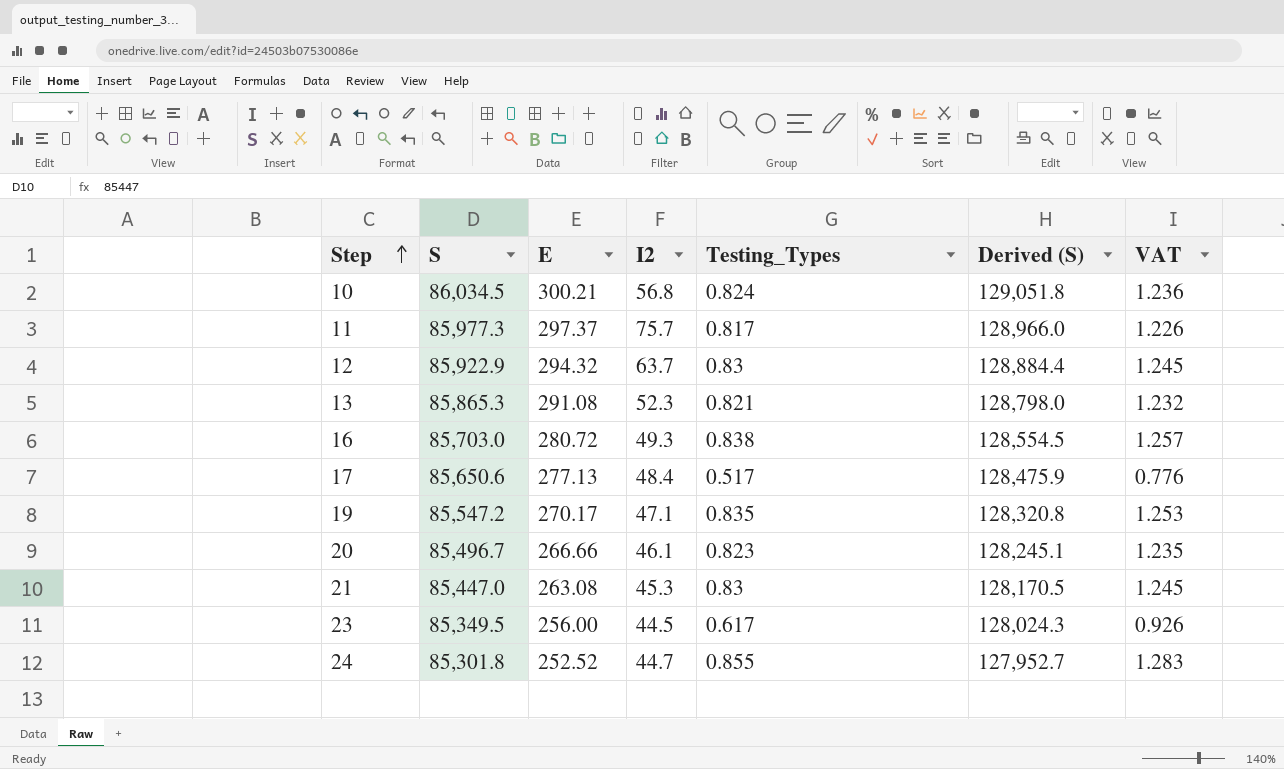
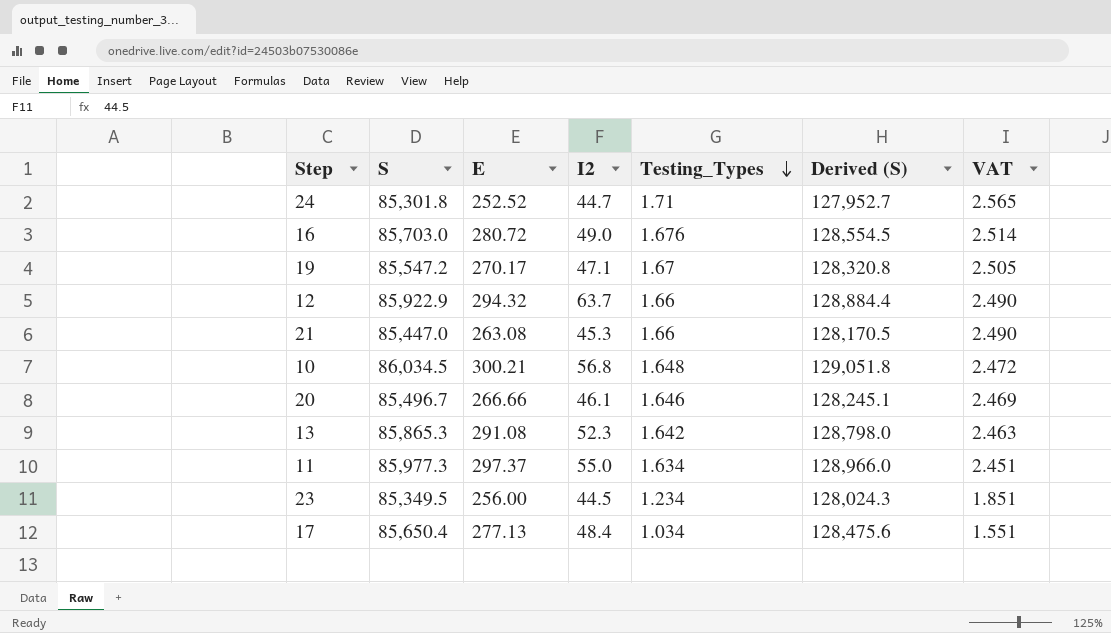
row order: Step ascending -> Testing_Types descending
24 | Testing_Types: 0.855 -> 1.71
24 | VAT: 1.283 -> 2.565
16 | I2: 49.3 -> 49.0
16 | Testing_Types: 0.838 -> 1.676
16 | VAT: 1.257 -> 2.514
19 | Testing_Types: 0.835 -> 1.67
19 | VAT: 1.253 -> 2.505
12 | Testing_Types: 0.83 -> 1.66
12 | VAT: 1.245 -> 2.490
21 | Testing_Types: 0.83 -> 1.66
21 | VAT: 1.245 -> 2.490
10 | Testing_Types: 0.824 -> 1.648
10 | VAT: 1.236 -> 2.472
20 | Testing_Types: 0.823 -> 1.646
20 | VAT: 1.235 -> 2.469
13 | Testing_Types: 0.821 -> 1.642
13 | VAT: 1.232 -> 2.463
11 | I2: 75.7 -> 55.0
11 | Testing_Types: 0.817 -> 1.634
11 | VAT: 1.226 -> 2.451
23 | Testing_Types: 0.617 -> 1.234
23 | VAT: 0.926 -> 1.851
17 | S: 85,650.6 -> 85,650.4
17 | Testing_Types: 0.517 -> 1.034
17 | Derived (S): 128,475.9 -> 128,475.6
17 | VAT: 0.776 -> 1.551

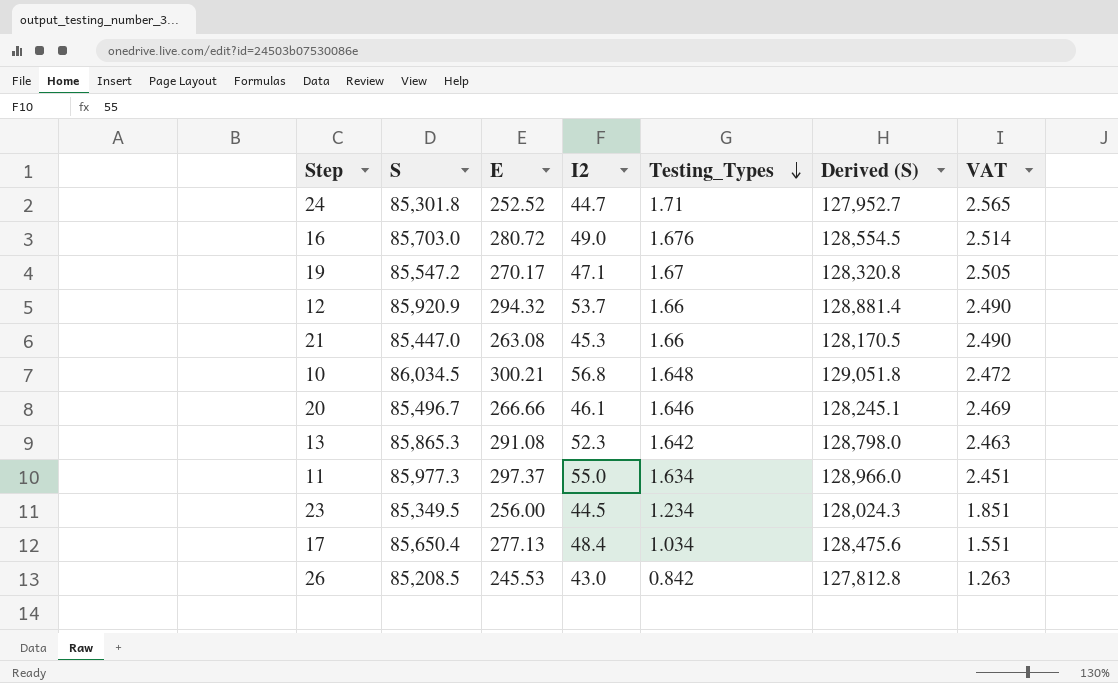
12 | S: 85,922.9 -> 85,920.9
12 | I2: 63.7 -> 53.7
12 | Derived (S): 128,884.4 -> 128,881.4
row 26: none -> 85,208.5 | 245.53 | 43.0 | 0.842 | 127,812.8 | 1.263

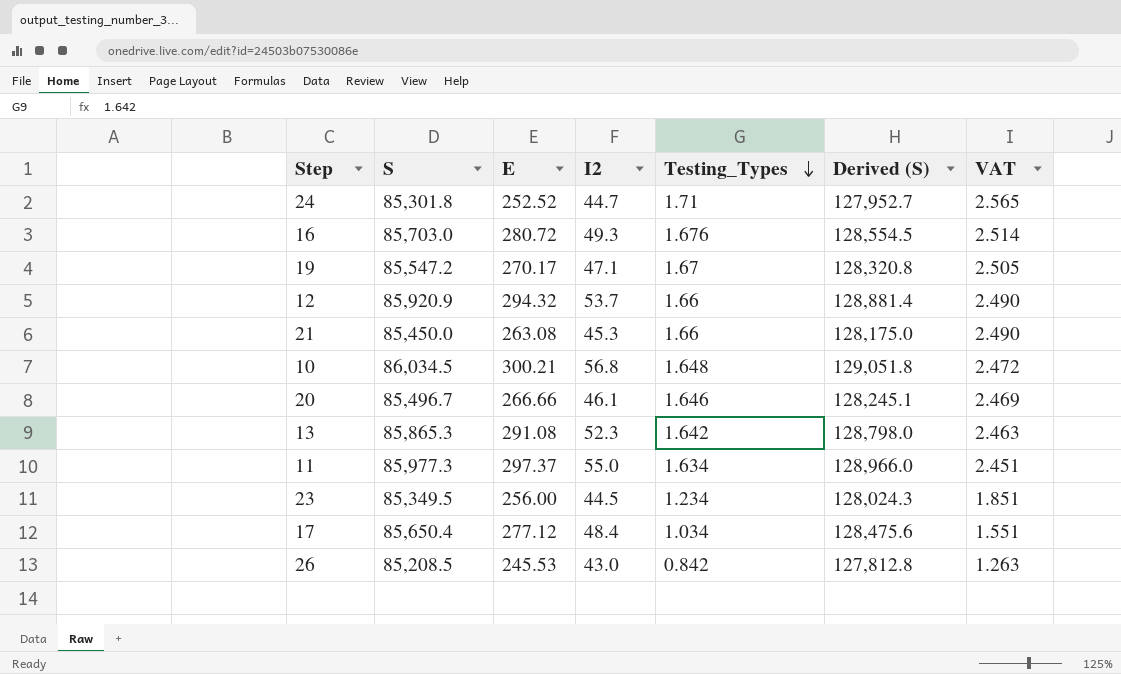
16 | I2: 49.0 -> 49.3
21 | S: 85,447.0 -> 85,450.0
21 | Derived (S): 128,170.5 -> 128,175.0
17 | E: 277.13 -> 277.12

